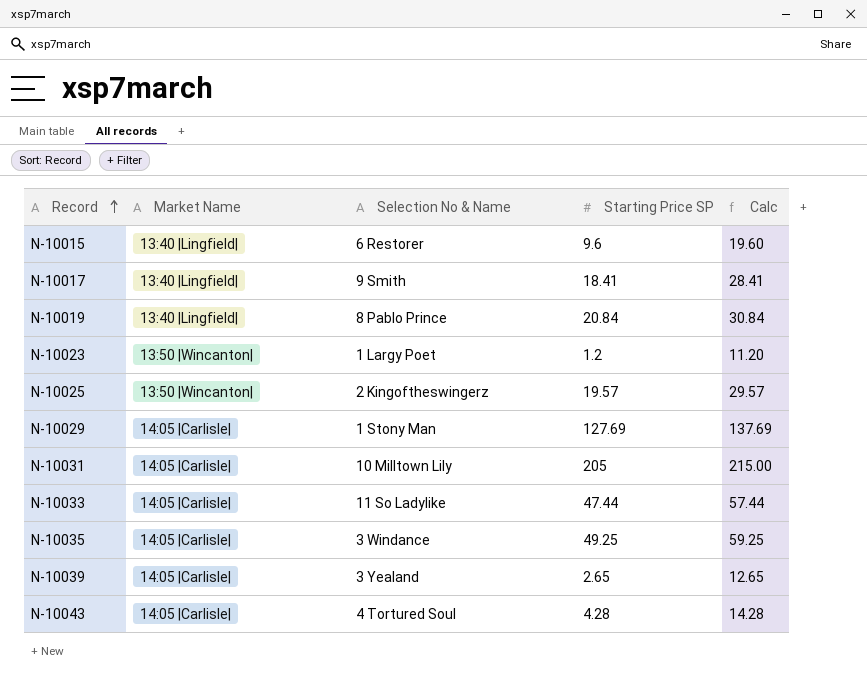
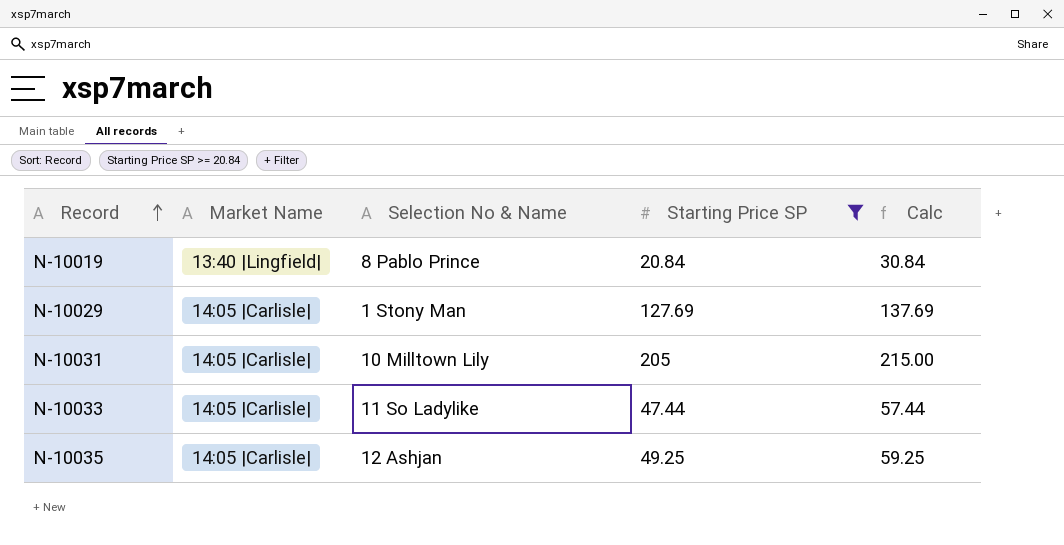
filter: none -> Starting Price SP >= 20.84
N-10035 | Selection No & Name: 3 Windance -> 12 Ashjan

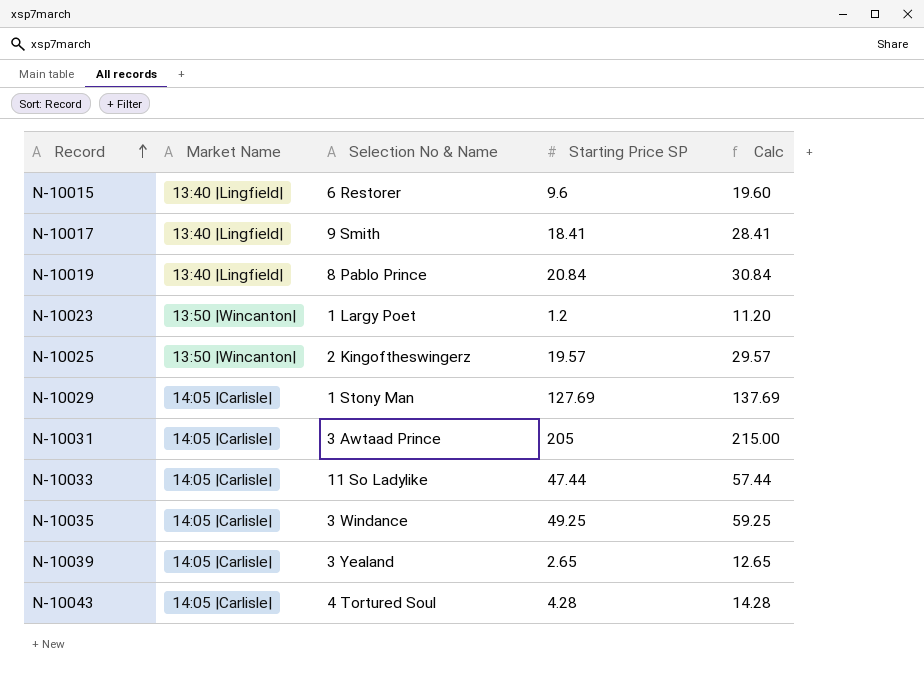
filter: Starting Price SP >= 20.84 -> none
N-10031 | Selection No & Name: 10 Milltown Lily -> 3 Awtaad Prince
N-10035 | Selection No & Name: 12 Ashjan -> 3 Windance

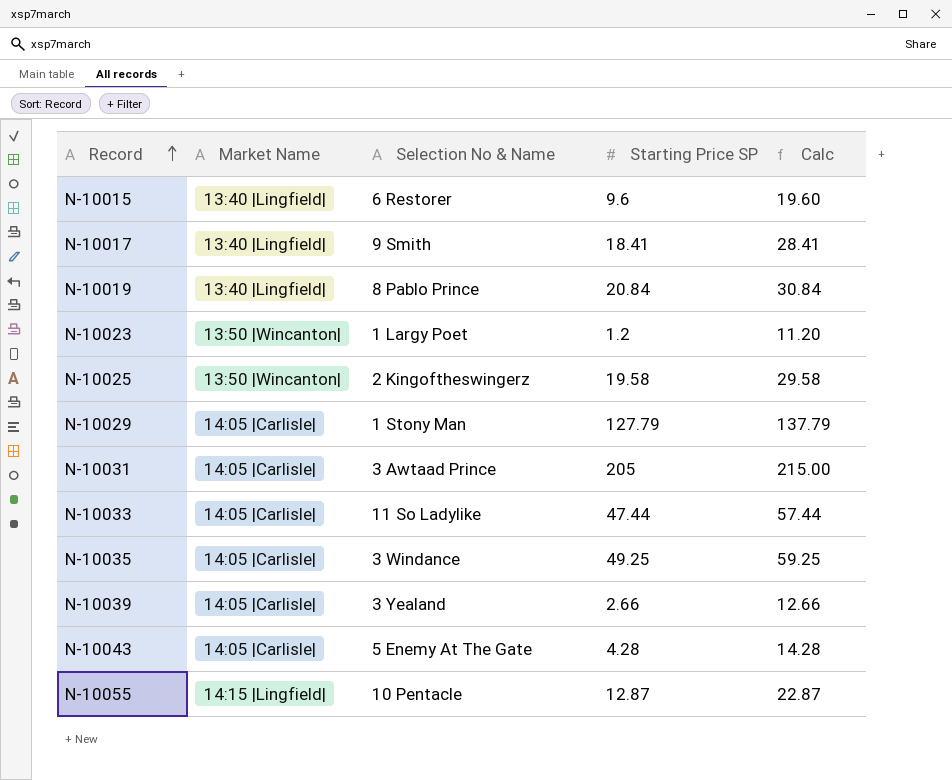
N-10025 | Starting Price SP: 19.57 -> 19.58
N-10025 | Calc: 29.57 -> 29.58
N-10029 | Starting Price SP: 127.69 -> 127.79
N-10029 | Calc: 137.69 -> 137.79
N-10039 | Starting Price SP: 2.65 -> 2.66
N-10039 | Calc: 12.65 -> 12.66
N-10043 | Selection No & Name: 4 Tortured Soul -> 5 Enemy At The Gate
row N-10055: none -> 14:15 |Lingfield| | 10 Pentacle | 12.87 | 22.87

